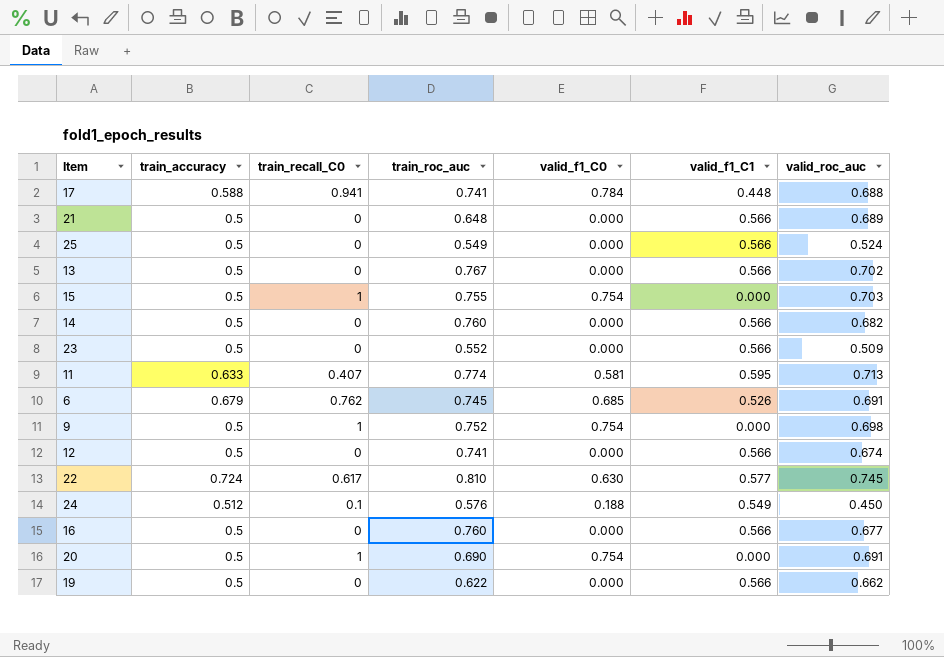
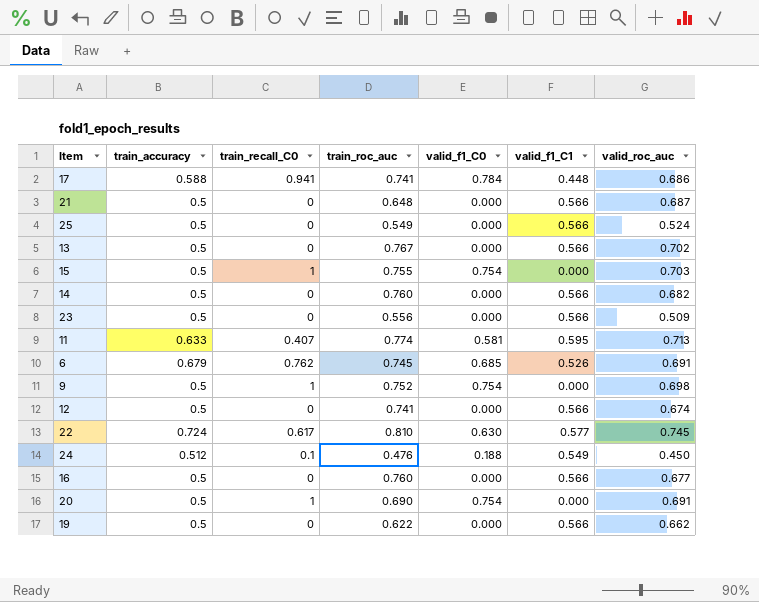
17 | valid_roc_auc: 0.688 -> 0.686
21 | valid_roc_auc: 0.689 -> 0.687
23 | train_roc_auc: 0.552 -> 0.556
24 | train_roc_auc: 0.576 -> 0.476

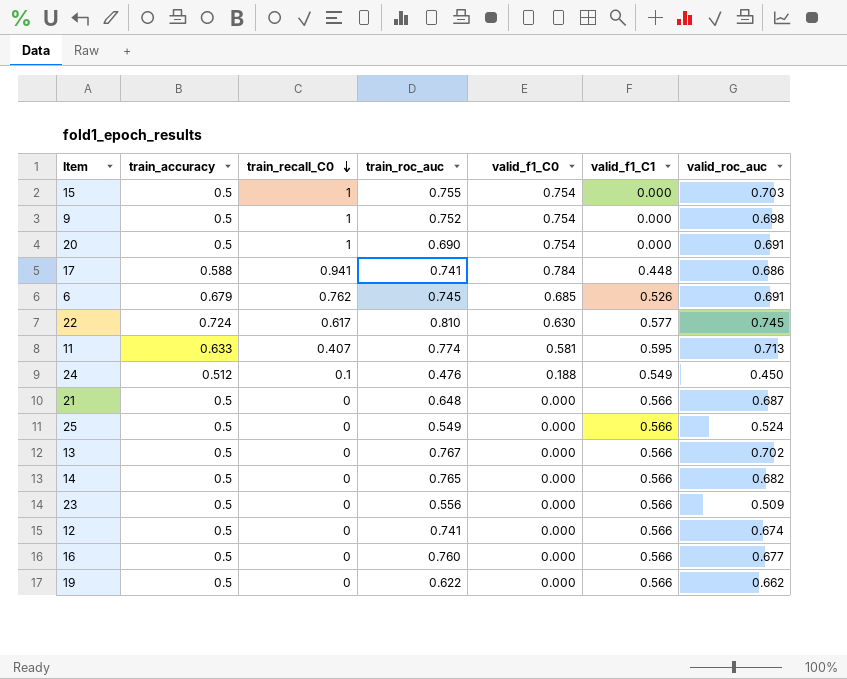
row order: none -> train_recall_C0 descending
14 | train_roc_auc: 0.760 -> 0.765

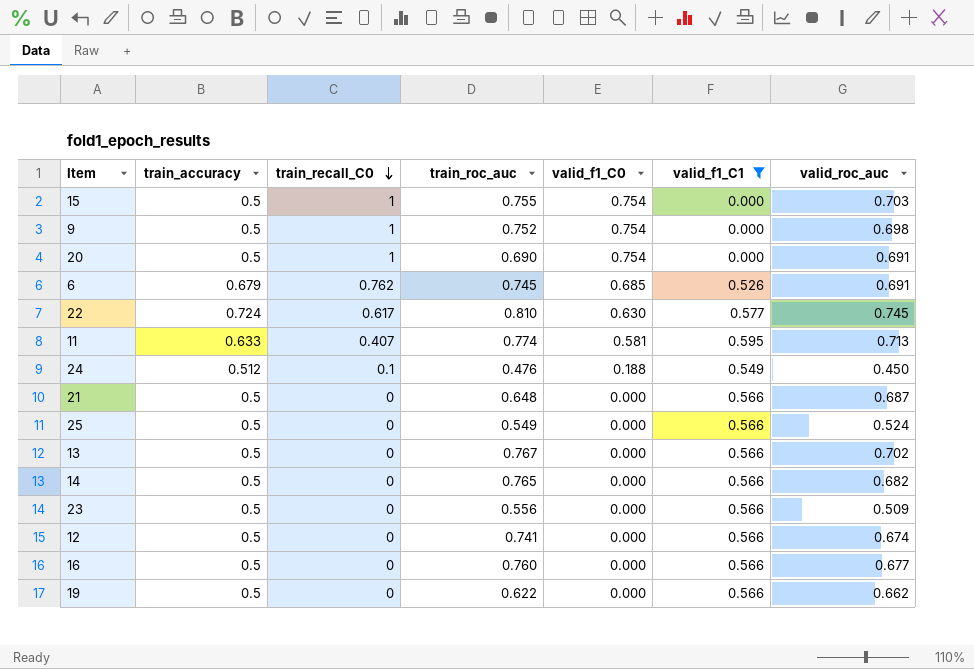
filter: none -> valid_f1_C1 != 0.448

